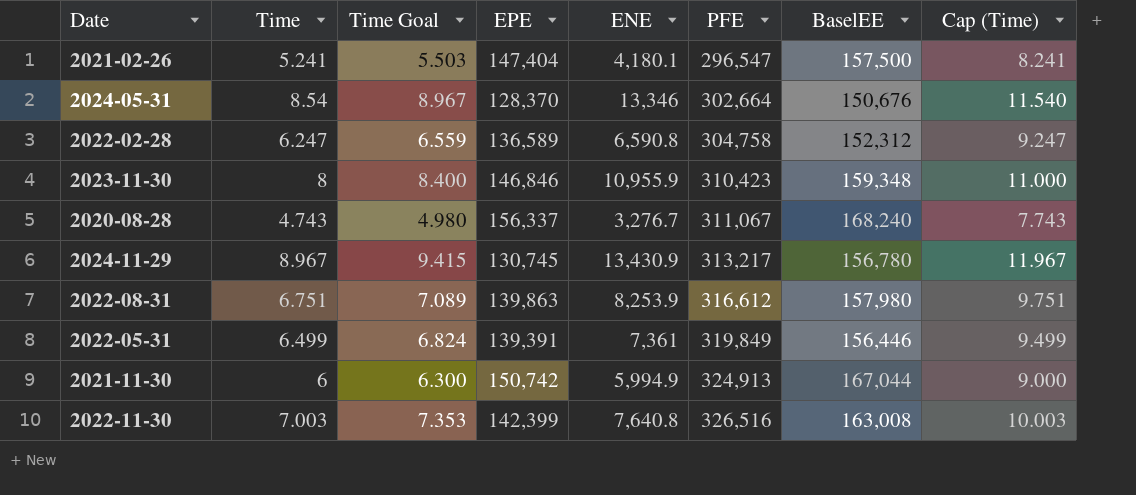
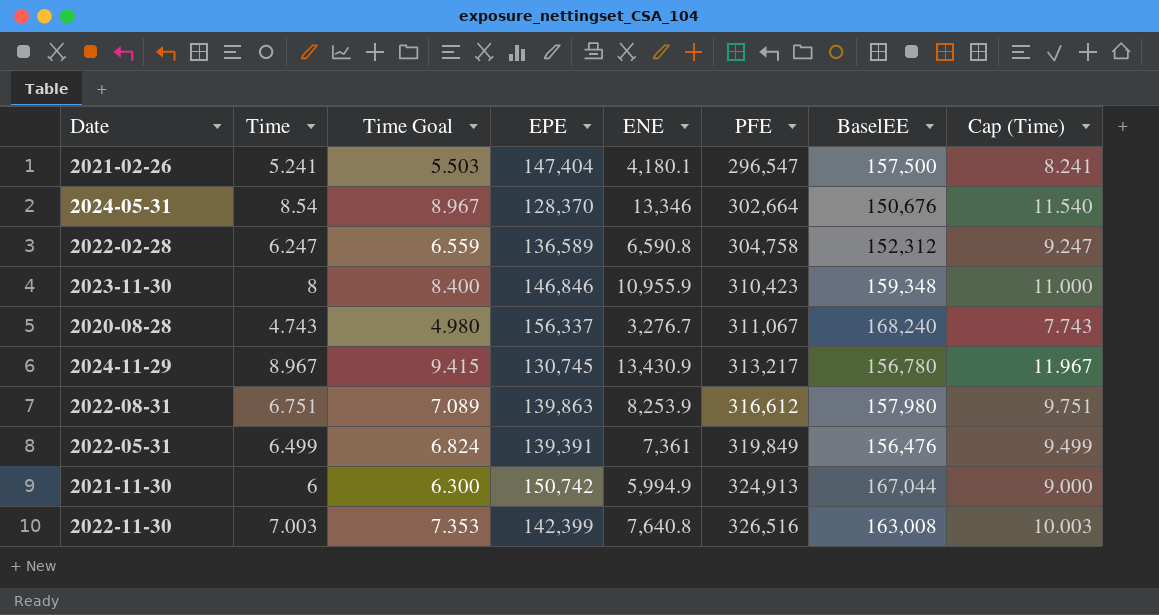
2022-05-31 | BaselEE: 156,446 -> 156,476

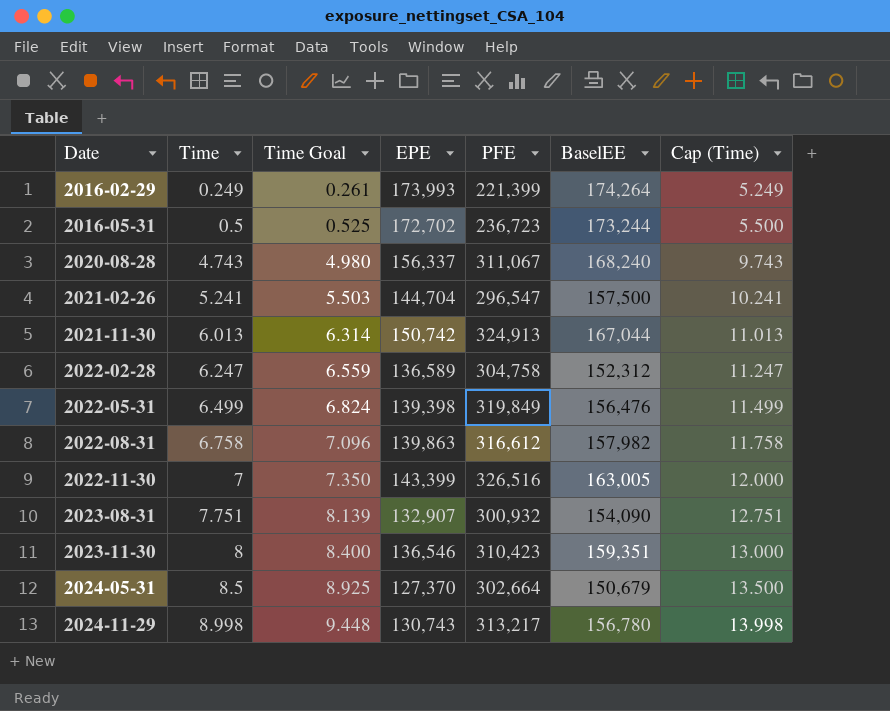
row order: PFE ascending -> Date ascending
column ENE | position: 5 -> none
column Cap (Time) | formula: [Time] + 3 -> [Time] + 5
row 2016-02-29: none -> 0.249 | 0.261 | 173,993 | 221,399 | 174,264 | 5.249
row 2016-05-31: none -> 0.5 | 0.525 | 172,702 | 236,723 | 173,244 | 5.500
2021-02-26 | EPE: 147,404 -> 144,704
2021-11-30 | Time: 6 -> 6.013
2021-11-30 | Time Goal: 6.300 -> 6.314
2022-05-31 | EPE: 139,391 -> 139,398
2022-08-31 | Time: 6.751 -> 6.758
2022-08-31 | Time Goal: 7.089 -> 7.096
2022-08-31 | BaselEE: 157,980 -> 157,982
2022-11-30 | Time: 7.003 -> 7
2022-11-30 | Time Goal: 7.353 -> 7.350
2022-11-30 | EPE: 142,399 -> 143,399
2022-11-30 | BaselEE: 163,008 -> 163,005
row 2023-08-31: none -> 7.751 | 8.139 | 132,907 | 300,932 | 154,090 | 12.751
2023-11-30 | EPE: 146,846 -> 136,546
2023-11-30 | BaselEE: 159,348 -> 159,351
2024-05-31 | Time: 8.54 -> 8.5
2024-05-31 | Time Goal: 8.967 -> 8.925
2024-05-31 | EPE: 128,370 -> 127,370
2024-05-31 | BaselEE: 150,676 -> 150,679
2024-11-29 | Time: 8.967 -> 8.998
2024-11-29 | Time Goal: 9.415 -> 9.448
2024-11-29 | EPE: 130,745 -> 130,743

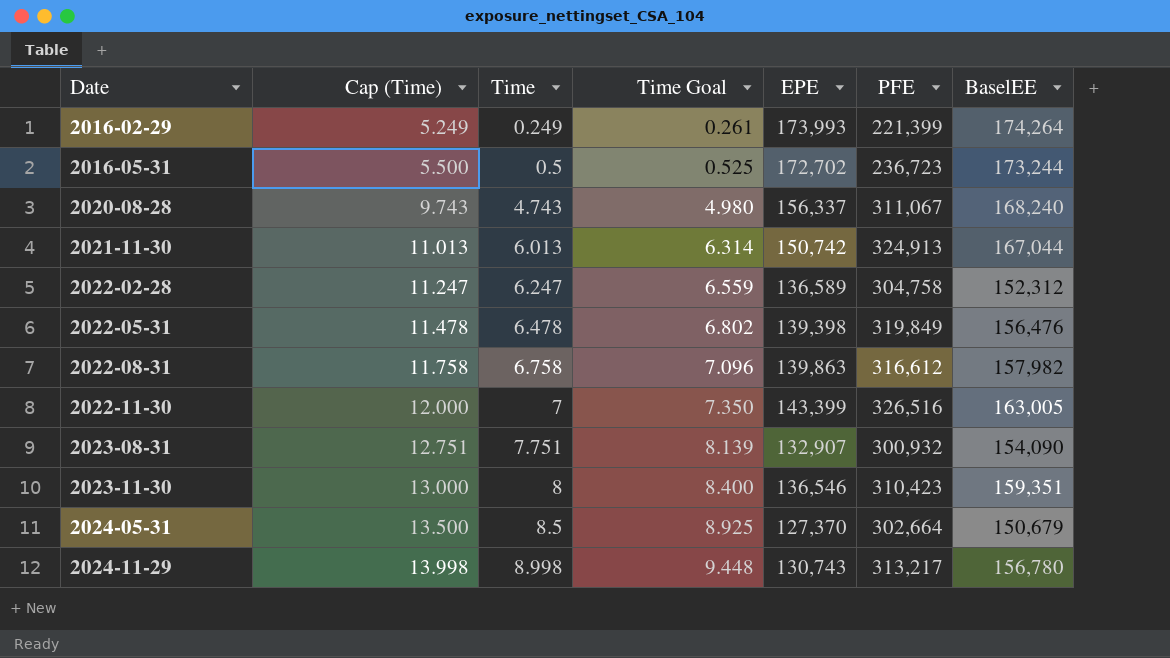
column Cap (Time) | position: 7 -> 2
row 2021-02-26: 5.241 | 5.503 | 144,704 | 296,547 | 157,500 | 10.241 -> none
2022-05-31 | Cap (Time): 11.499 -> 11.478
2022-05-31 | Time: 6.499 -> 6.478
2022-05-31 | Time Goal: 6.824 -> 6.802

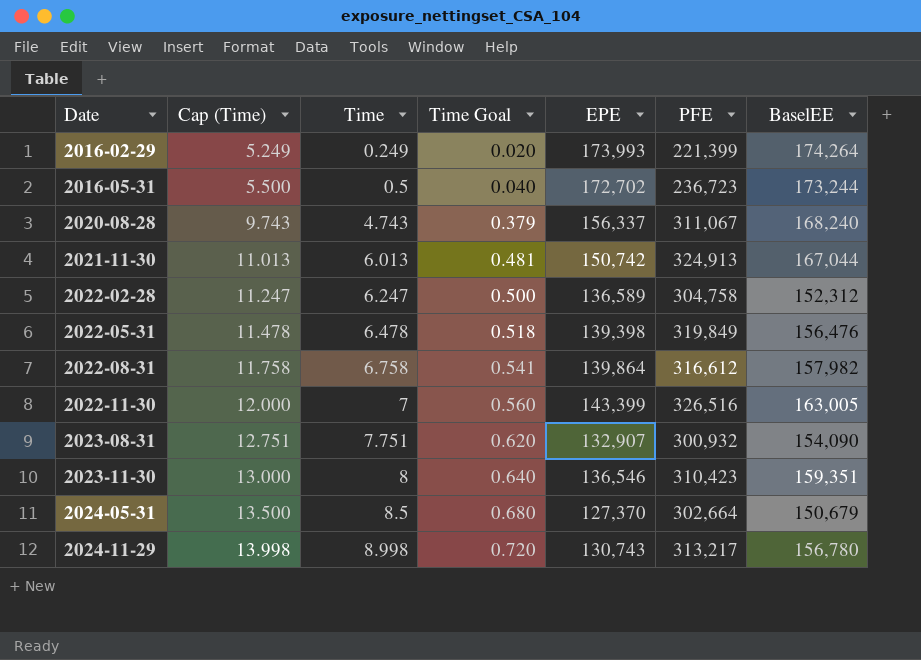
column Time Goal | formula: [Time] * 1.05 -> [Time] * 0.08
2022-08-31 | EPE: 139,863 -> 139,864

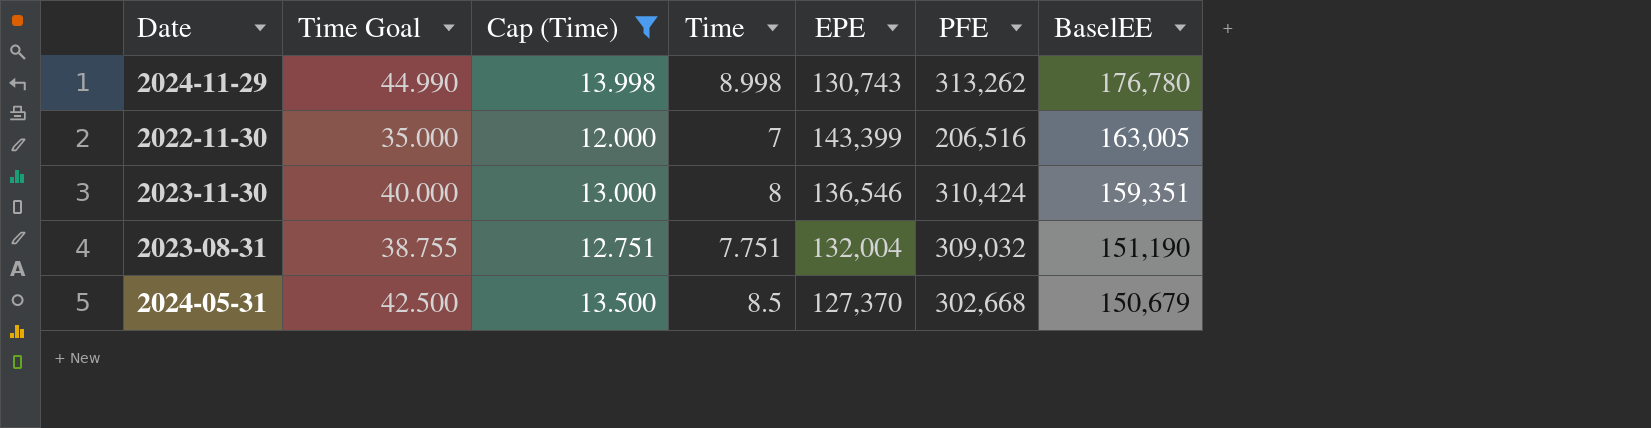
filter: none -> Cap (Time) >= 12.000
row order: Date ascending -> BaselEE descending
column Time Goal | formula: [Time] * 0.08 -> [Time] * 5
column Time Goal | position: 4 -> 2
2024-11-29 | PFE: 313,217 -> 313,262
2024-11-29 | BaselEE: 156,780 -> 176,780
2022-11-30 | PFE: 326,516 -> 206,516
2023-11-30 | PFE: 310,423 -> 310,424
2023-08-31 | EPE: 132,907 -> 132,004
2023-08-31 | PFE: 300,932 -> 309,032
2023-08-31 | BaselEE: 154,090 -> 151,190
2024-05-31 | PFE: 302,664 -> 302,668

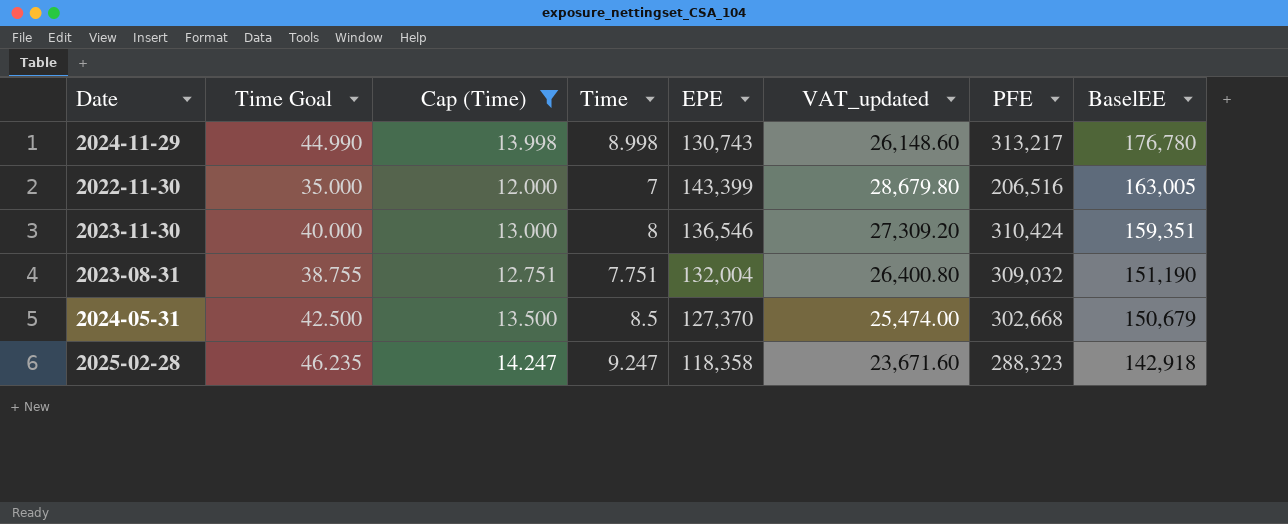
column VAT_updated | formula: none -> [EPE] * 0.2
2024-11-29 | PFE: 313,262 -> 313,217
row 2025-02-28: none -> 46.235 | 14.247 | 9.247 | 118,358 | 23,671.60 | 288,323 | 142,918

